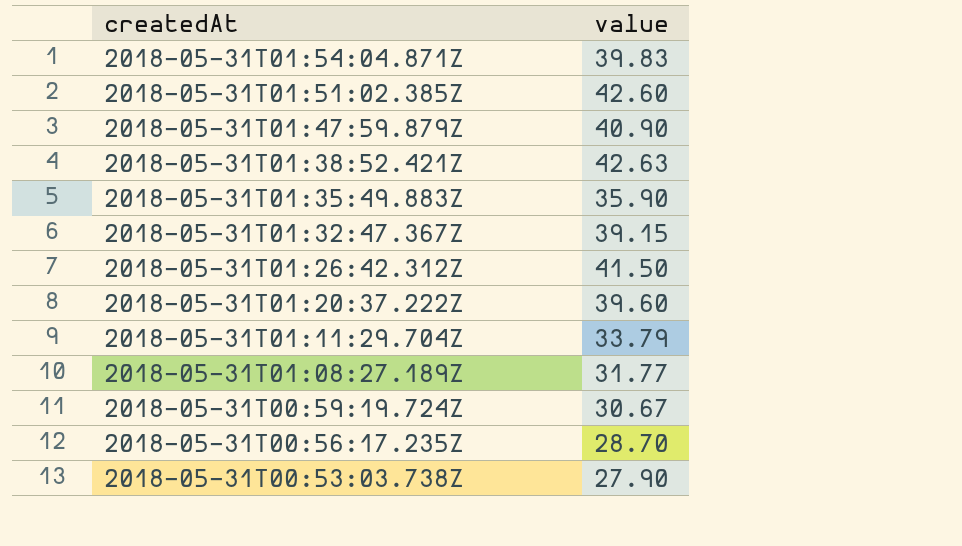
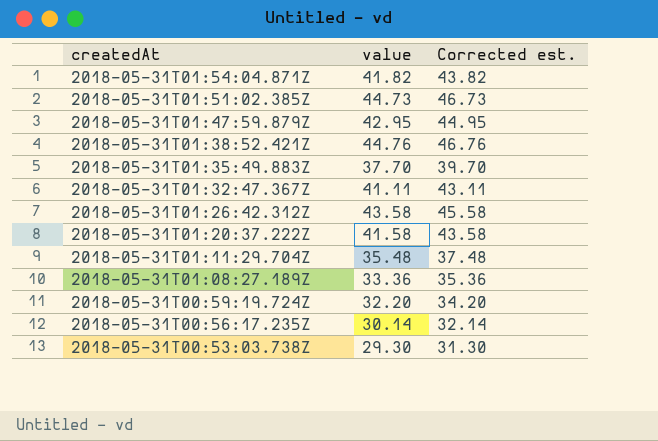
column Corrected est. | formula: none -> [value] + 2
2018-05-31T01:54:04.871Z | value: 39.83 -> 41.82
2018-05-31T01:51:02.385Z | value: 42.60 -> 44.73
2018-05-31T01:47:59.879Z | value: 40.90 -> 42.95
2018-05-31T01:38:52.421Z | value: 42.63 -> 44.76
2018-05-31T01:35:49.883Z | value: 35.90 -> 37.70
2018-05-31T01:32:47.367Z | value: 39.15 -> 41.11
2018-05-31T01:26:42.312Z | value: 41.50 -> 43.58
2018-05-31T01:20:37.222Z | value: 39.60 -> 41.58
2018-05-31T01:11:29.704Z | value: 33.79 -> 35.48
2018-05-31T01:08:27.189Z | value: 31.77 -> 33.36
2018-05-31T00:59:19.724Z | value: 30.67 -> 32.20
2018-05-31T00:56:17.235Z | value: 28.70 -> 30.14
2018-05-31T00:53:03.738Z | value: 27.90 -> 29.30

